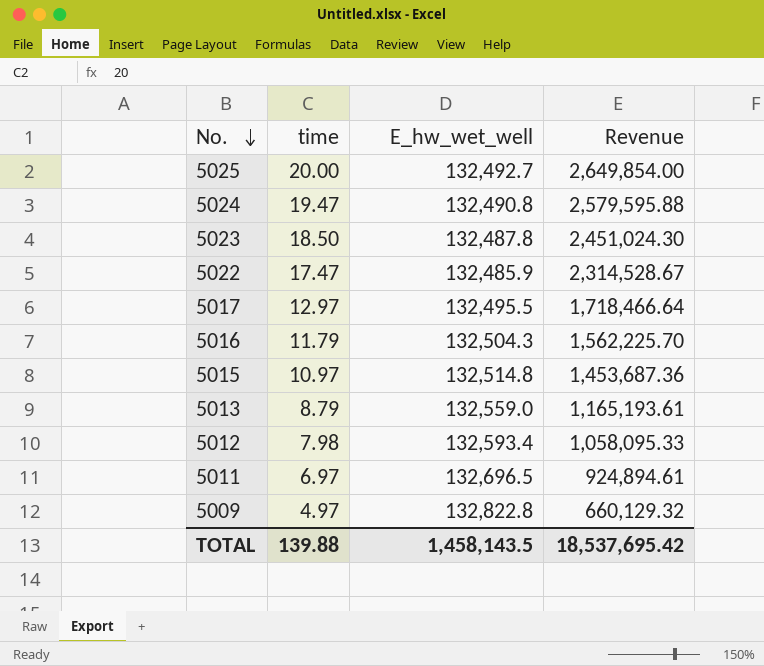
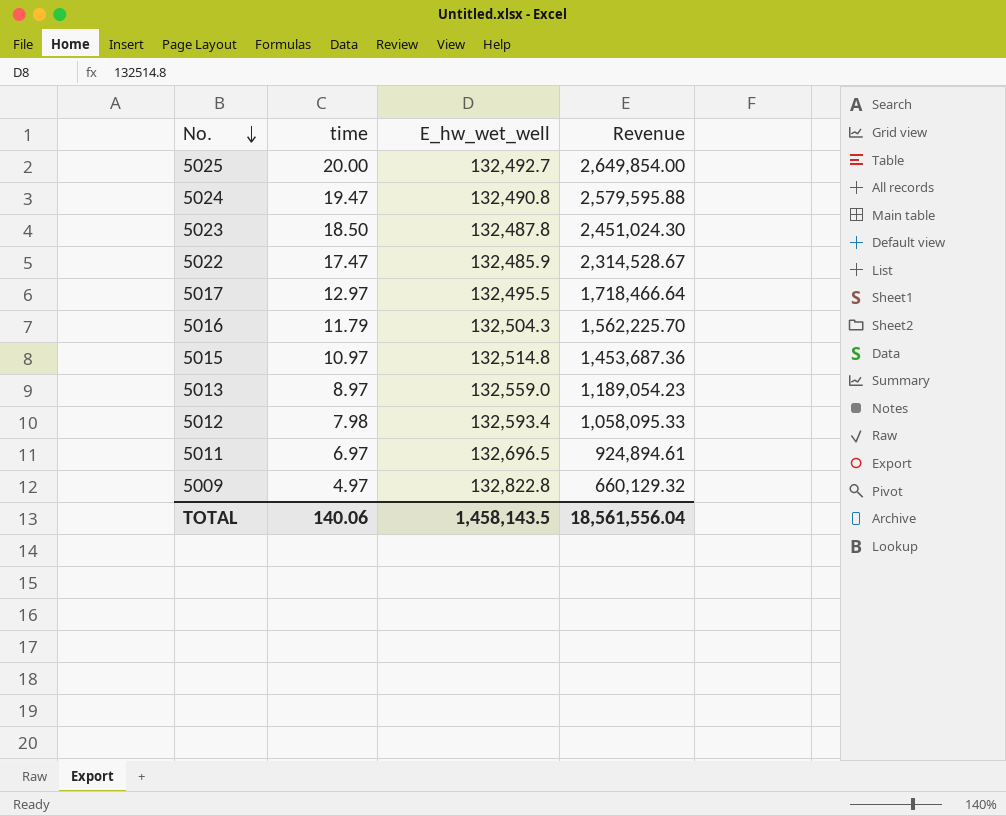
5013 | time: 8.79 -> 8.97
5013 | Revenue: 1,165,193.61 -> 1,189,054.23
TOTAL | time: 139.88 -> 140.06
TOTAL | Revenue: 18,537,695.42 -> 18,561,556.04

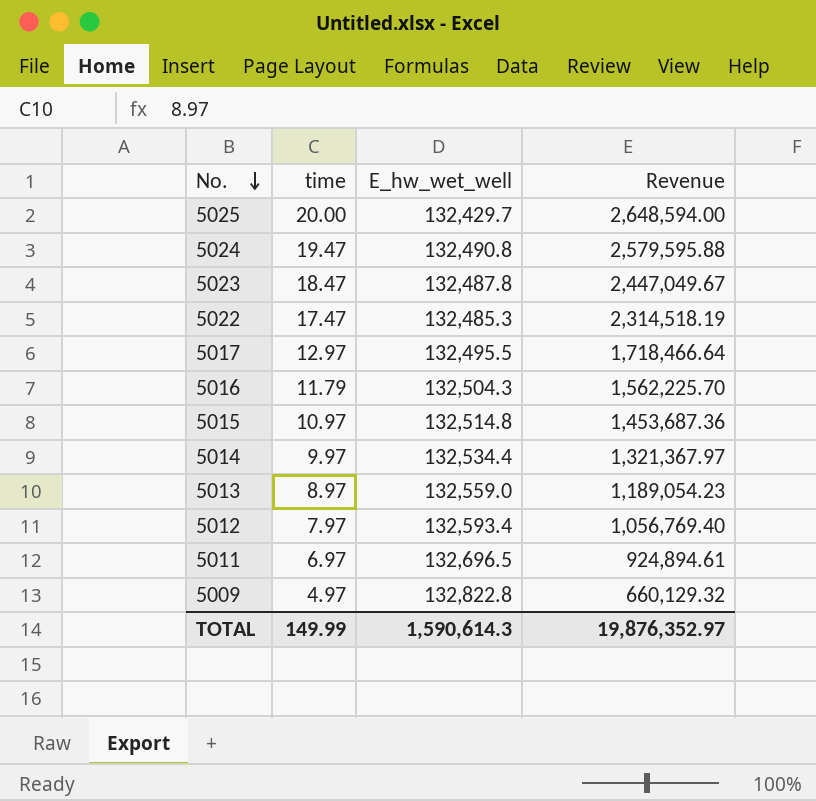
5025 | E_hw_wet_well: 132,492.7 -> 132,429.7
5025 | Revenue: 2,649,854.00 -> 2,648,594.00
5023 | time: 18.50 -> 18.47
5023 | Revenue: 2,451,024.30 -> 2,447,049.67
5022 | E_hw_wet_well: 132,485.9 -> 132,485.3
5022 | Revenue: 2,314,528.67 -> 2,314,518.19
row 5014: none -> 9.97 | 132,534.4 | 1,321,367.97
5012 | time: 7.98 -> 7.97
5012 | Revenue: 1,058,095.33 -> 1,056,769.40
TOTAL | time: 140.06 -> 149.99
TOTAL | E_hw_wet_well: 1,458,143.5 -> 1,590,614.3
TOTAL | Revenue: 18,561,556.04 -> 19,876,352.97

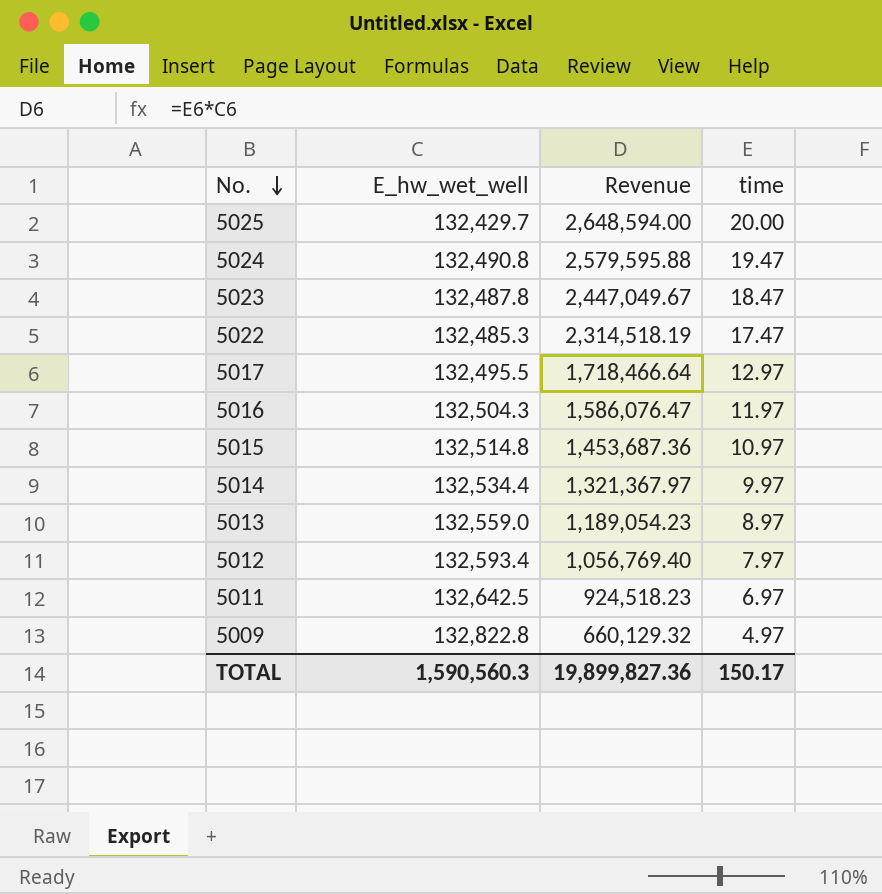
column time | position: 2 -> 4
5016 | Revenue: 1,562,225.70 -> 1,586,076.47
5016 | time: 11.79 -> 11.97
5011 | E_hw_wet_well: 132,696.5 -> 132,642.5
5011 | Revenue: 924,894.61 -> 924,518.23
TOTAL | E_hw_wet_well: 1,590,614.3 -> 1,590,560.3
TOTAL | Revenue: 19,876,352.97 -> 19,899,827.36
TOTAL | time: 149.99 -> 150.17

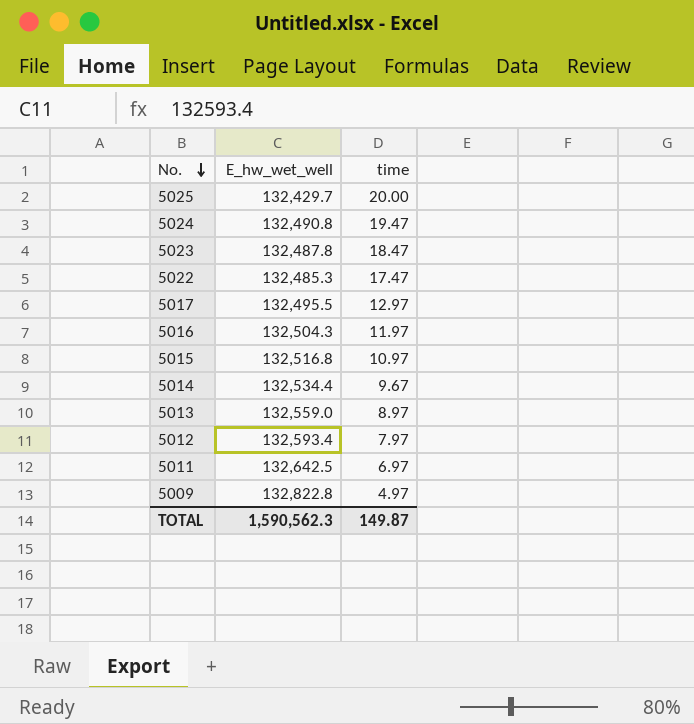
column Revenue | formula: [E_hw_wet_well] * [time] -> none
5015 | E_hw_wet_well: 132,514.8 -> 132,516.8
5014 | time: 9.97 -> 9.67
TOTAL | E_hw_wet_well: 1,590,560.3 -> 1,590,562.3
TOTAL | time: 150.17 -> 149.87

